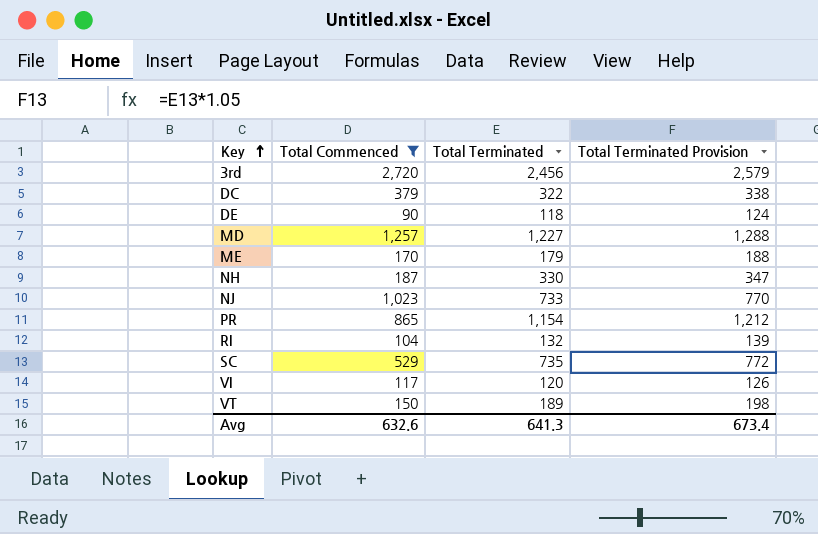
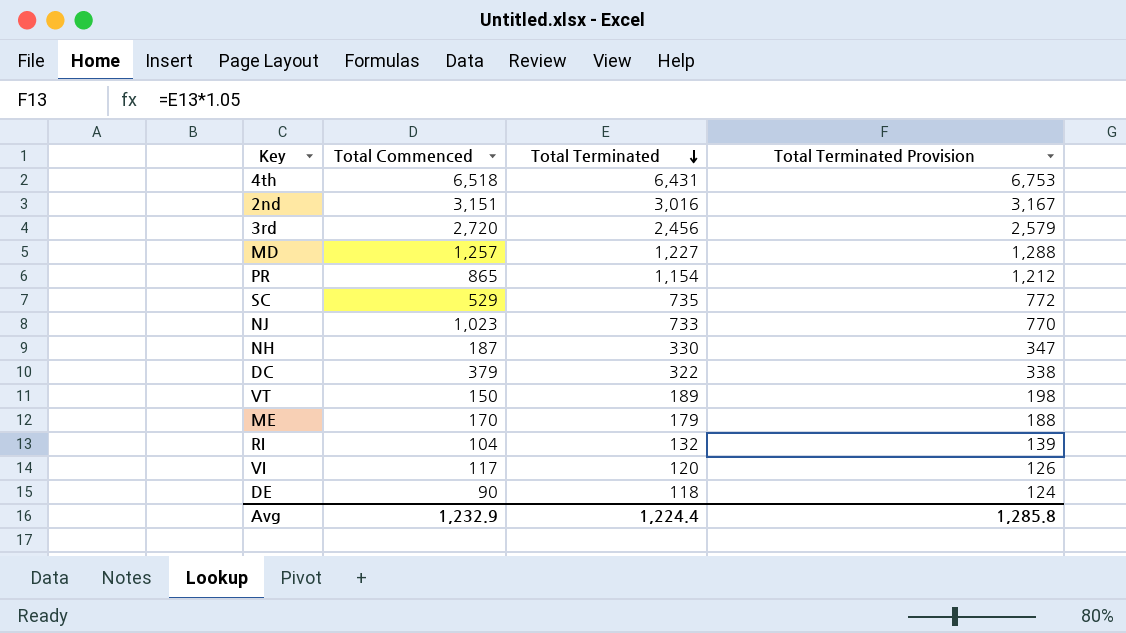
filter: Total Commenced <= 2,720 -> none
row order: Key ascending -> Total Terminated descending
Avg | Total Commenced: 632.6 -> 1,232.9
Avg | Total Terminated: 641.3 -> 1,224.4
Avg | Total Terminated Provision: 673.4 -> 1,285.8

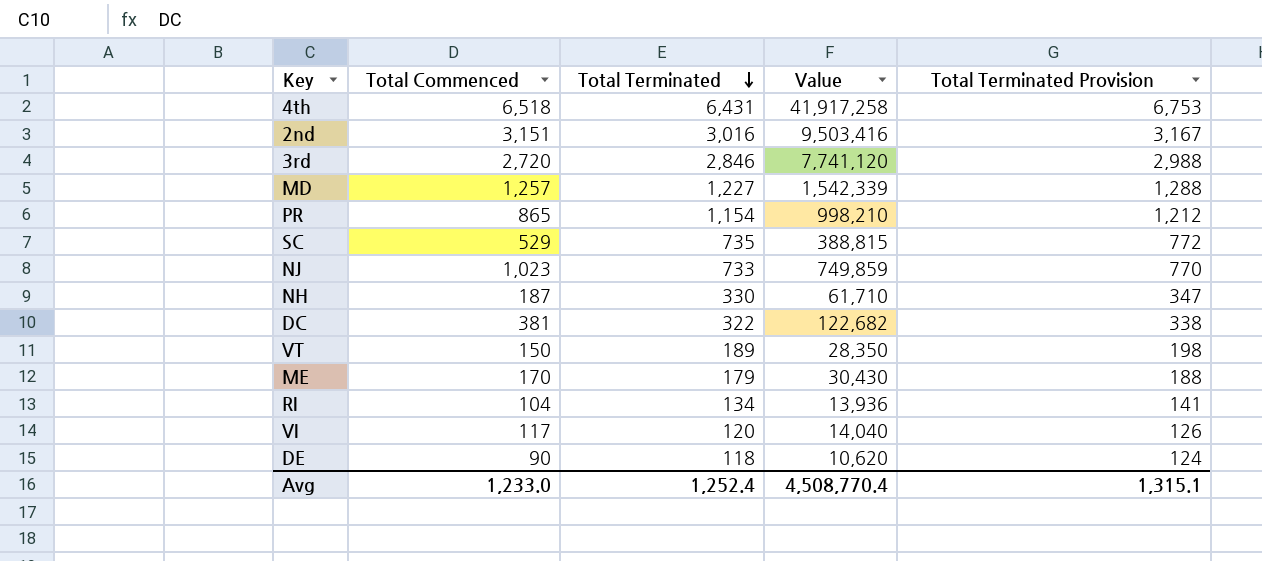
column Value | formula: none -> [Total Commenced] * [Total Terminated]
3rd | Total Terminated: 2,456 -> 2,846
3rd | Total Terminated Provision: 2,579 -> 2,988
DC | Total Commenced: 379 -> 381
RI | Total Terminated: 132 -> 134
RI | Total Terminated Provision: 139 -> 141
Avg | Total Commenced: 1,232.9 -> 1,233.0
Avg | Total Terminated: 1,224.4 -> 1,252.4
Avg | Total Terminated Provision: 1,285.8 -> 1,315.1

